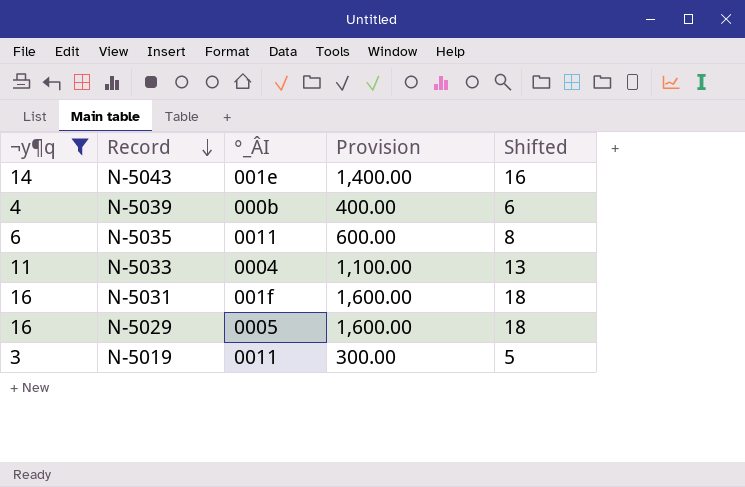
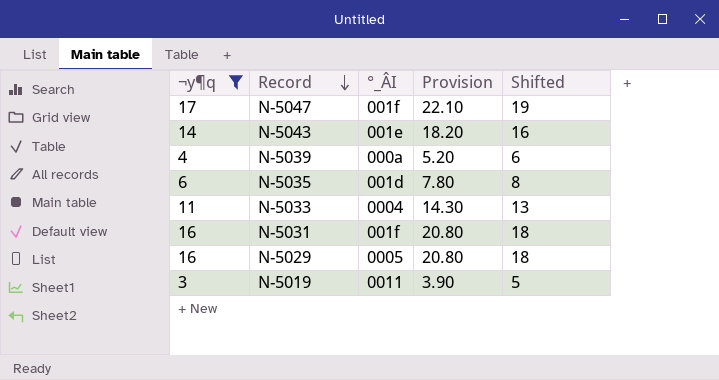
column Provision | formula: [¬y¶q] * 100 -> [¬y¶q] * 1.3
row N-5047: none -> 17 | 001f | 22.10 | 19
N-5039 | °_ÂI: 000b -> 000a
N-5035 | °_ÂI: 0011 -> 001d

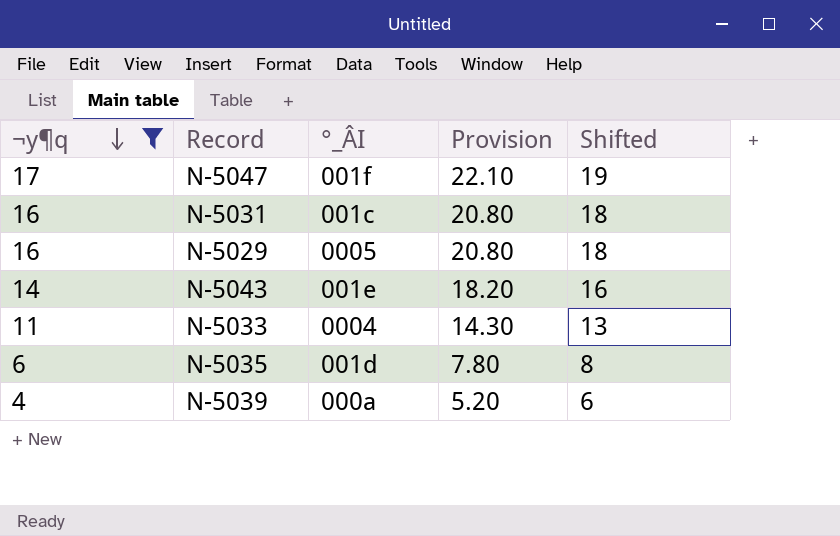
row order: Record descending -> ¬y¶q descending
row N-5019: 3 | 0011 | 3.90 | 5 -> none
N-5031 | °_ÂI: 001f -> 001c

